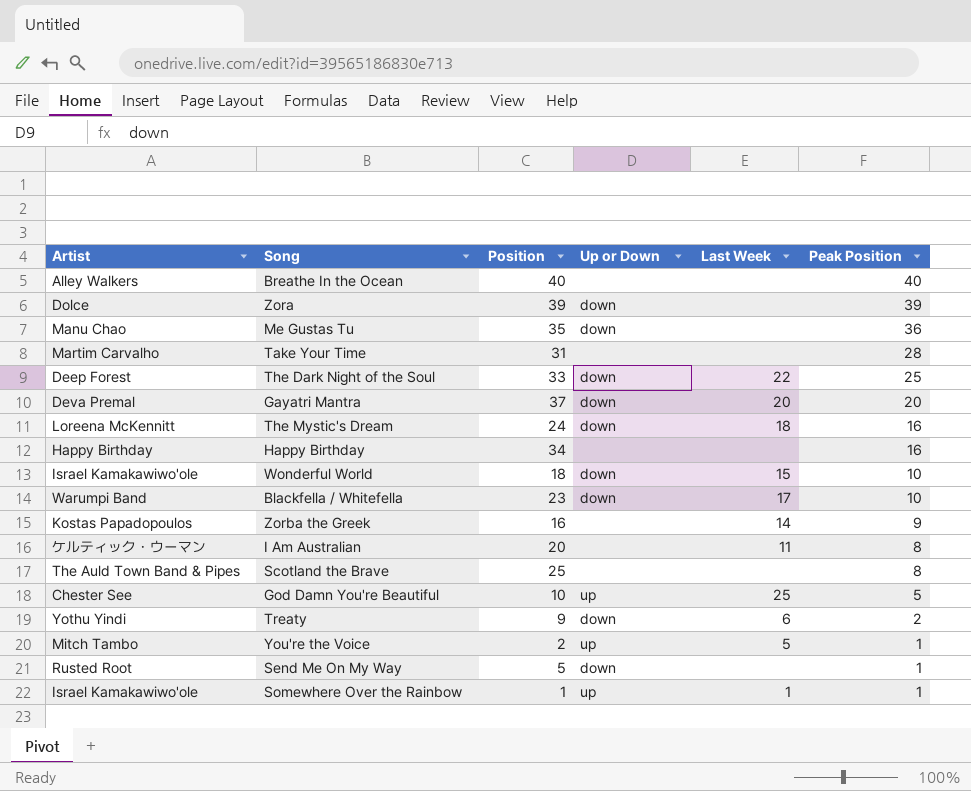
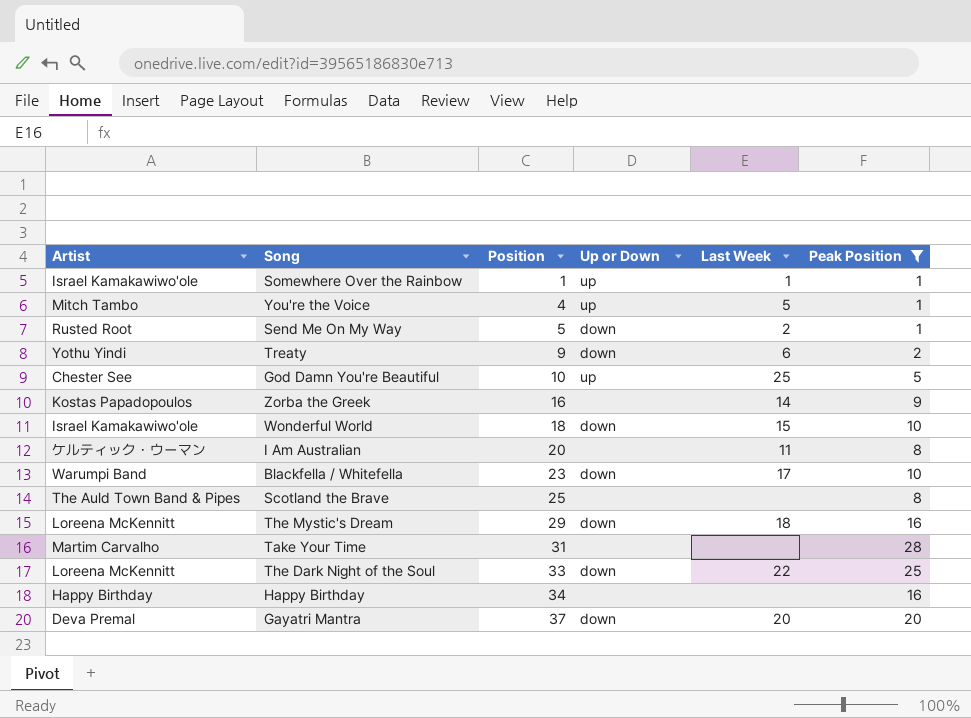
filter: none -> Peak Position <= 28
row order: Peak Position descending -> Position ascending
You're the Voice | Position: 2 -> 4
Send Me On My Way | Last Week: none -> 2
The Mystic's Dream | Position: 24 -> 29
The Dark Night of the Soul | Artist: Deep Forest -> Loreena McKennitt

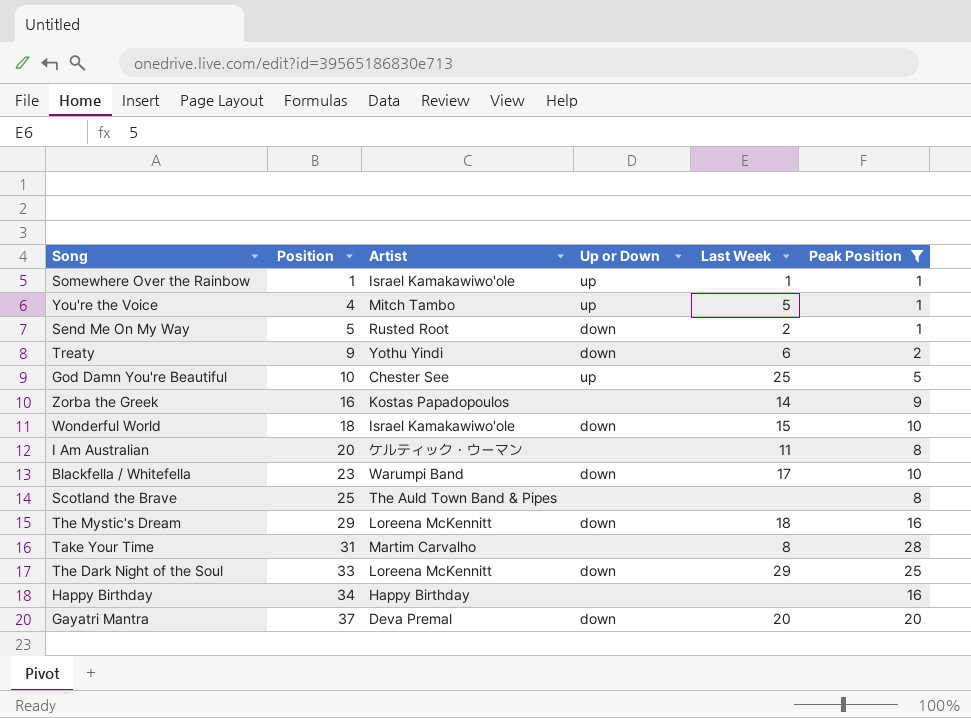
column Artist | position: 1 -> 3
Take Your Time | Last Week: none -> 8
The Dark Night of the Soul | Last Week: 22 -> 29

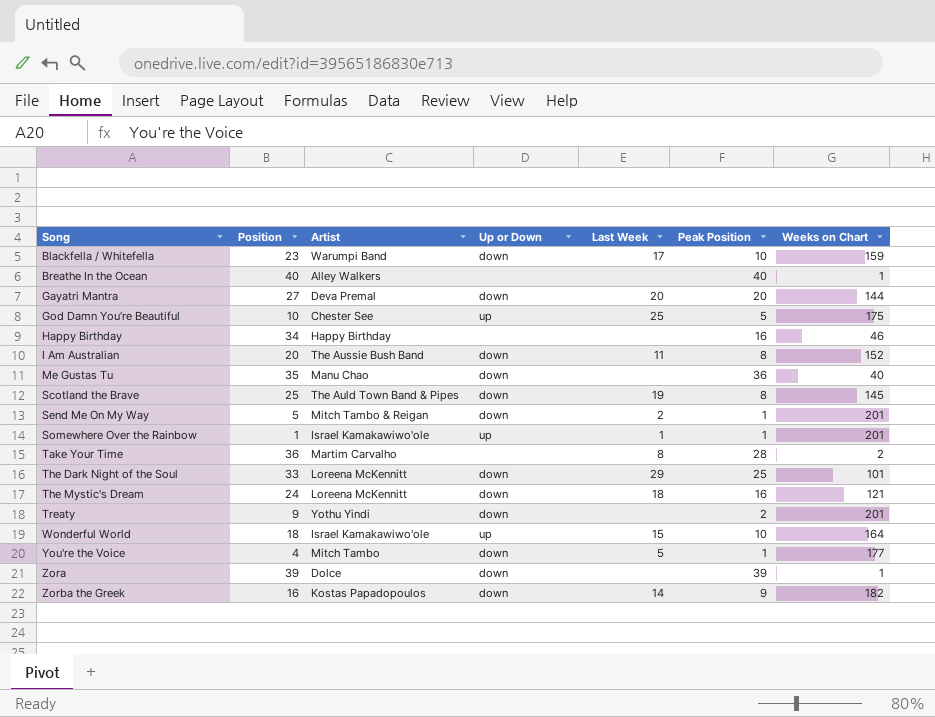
filter: Peak Position <= 28 -> none
row order: Position ascending -> Song ascending
column Weeks on Chart | position: none -> 7
Gayatri Mantra | Position: 37 -> 27
I Am Australian | Artist: ケルティック・ウーマン -> The Aussie Bush Band
I Am Australian | Up or Down: none -> down
Scotland the Brave | Up or Down: none -> down
Scotland the Brave | Last Week: none -> 19
Send Me On My Way | Artist: Rusted Root -> Mitch Tambo & Reigan
Take Your Time | Position: 31 -> 36
The Mystic's Dream | Position: 29 -> 24
Treaty | Last Week: 6 -> none
Wonderful World | Up or Down: down -> up
You're the Voice | Up or Down: up -> down
Zorba the Greek | Up or Down: none -> down

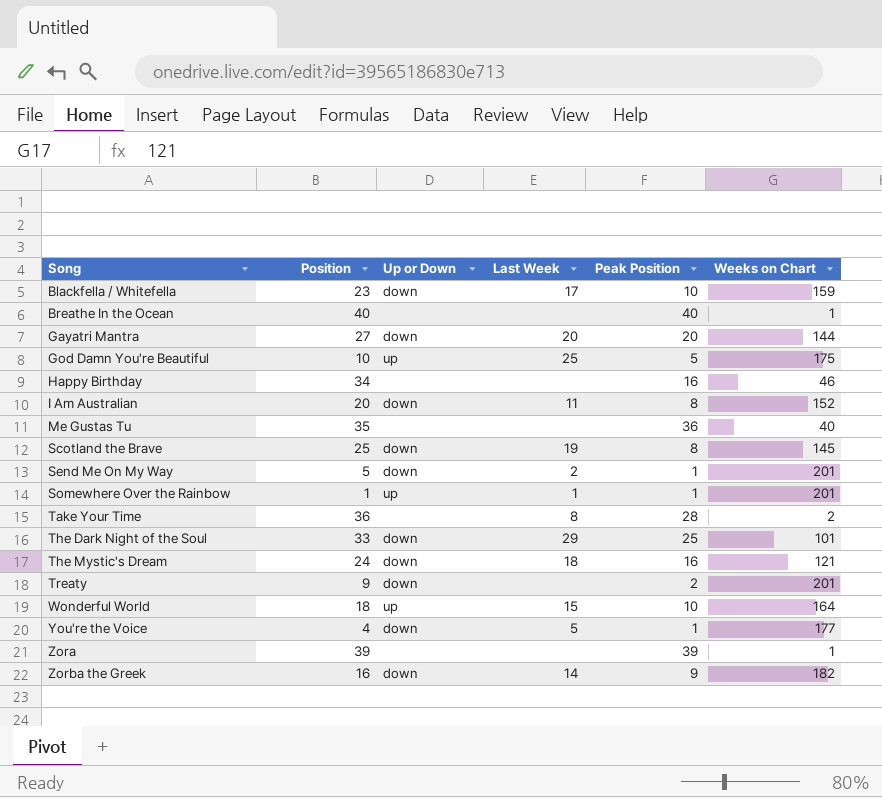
column Artist | position: 3 -> none
Me Gustas Tu | Up or Down: down -> none
Zora | Up or Down: down -> none

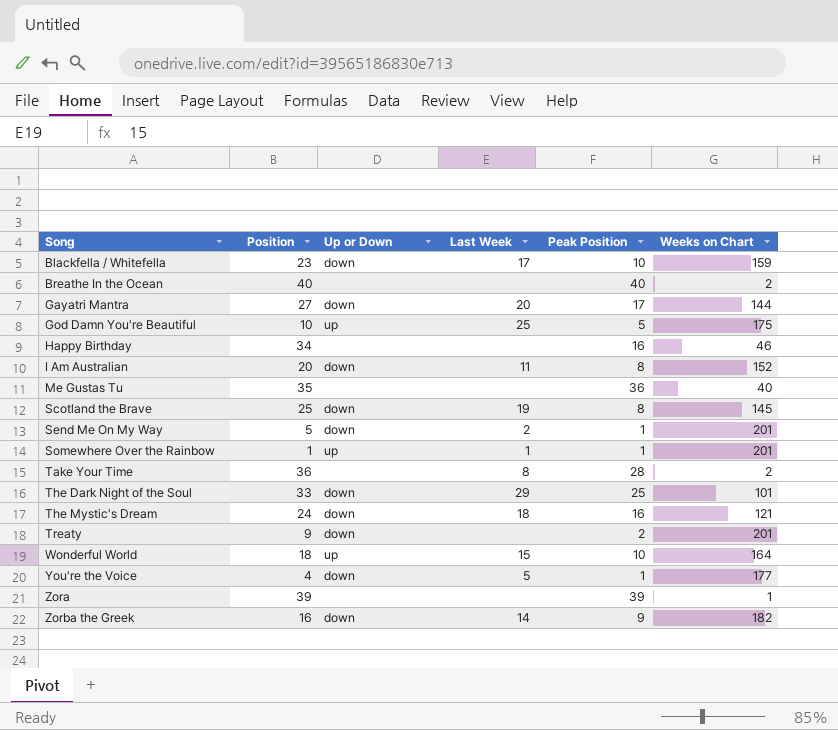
Breathe In the Ocean | Weeks on Chart: 1 -> 2
Gayatri Mantra | Peak Position: 20 -> 17

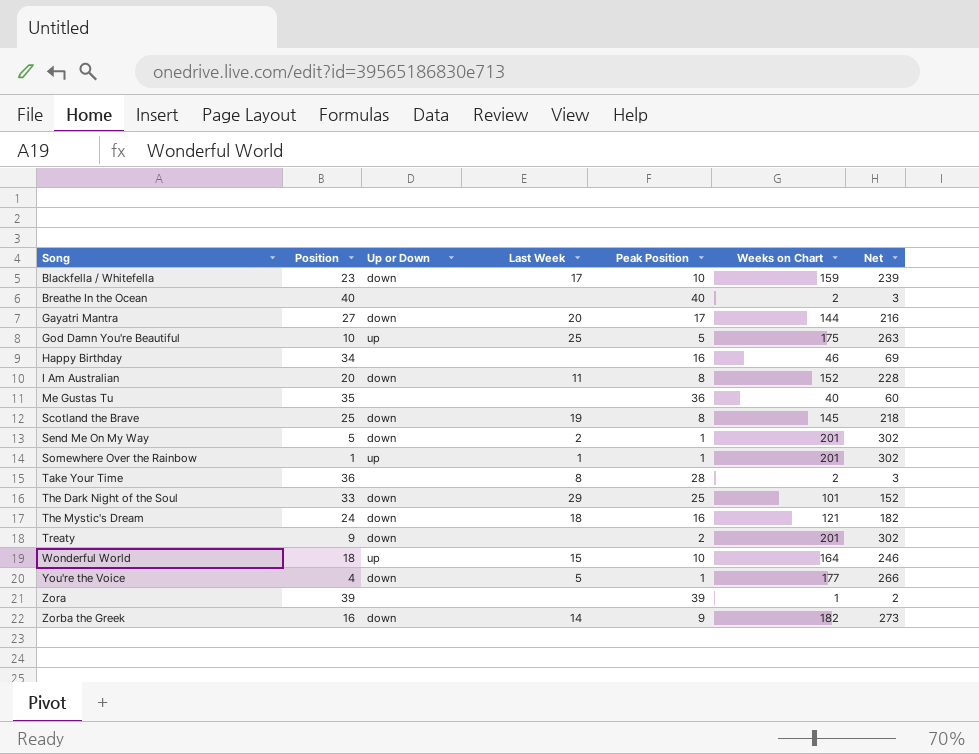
column Net | formula: none -> [Weeks on Chart] * 1.5

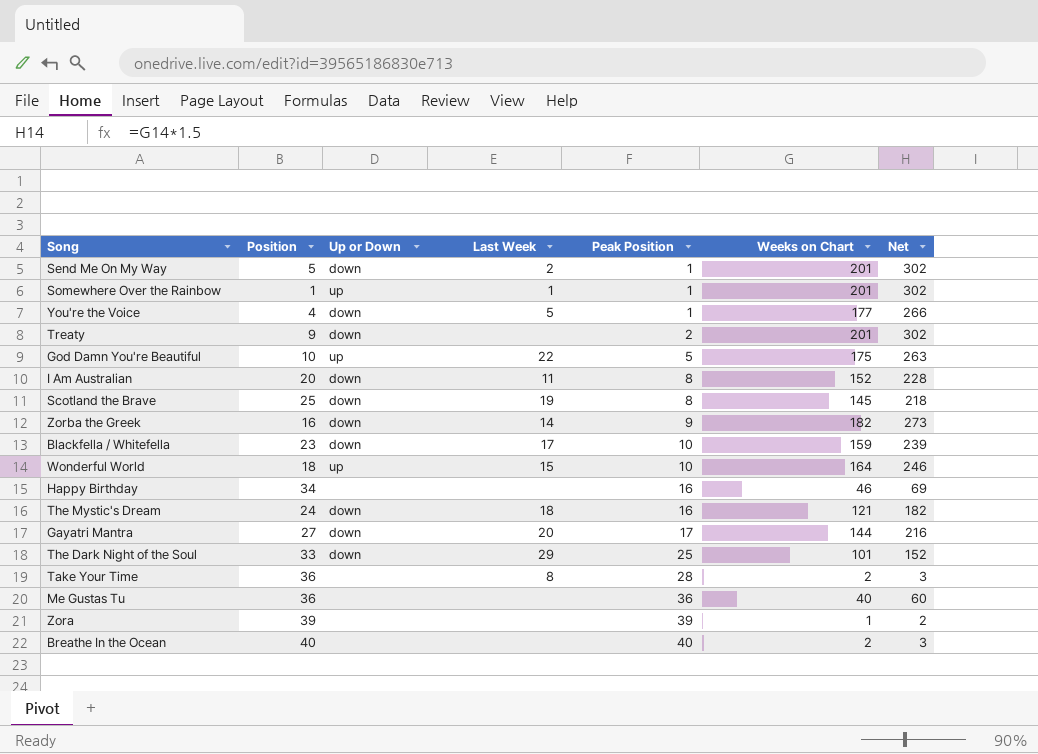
row order: Song ascending -> Peak Position ascending
God Damn You're Beautiful | Last Week: 25 -> 22
Me Gustas Tu | Position: 35 -> 36

